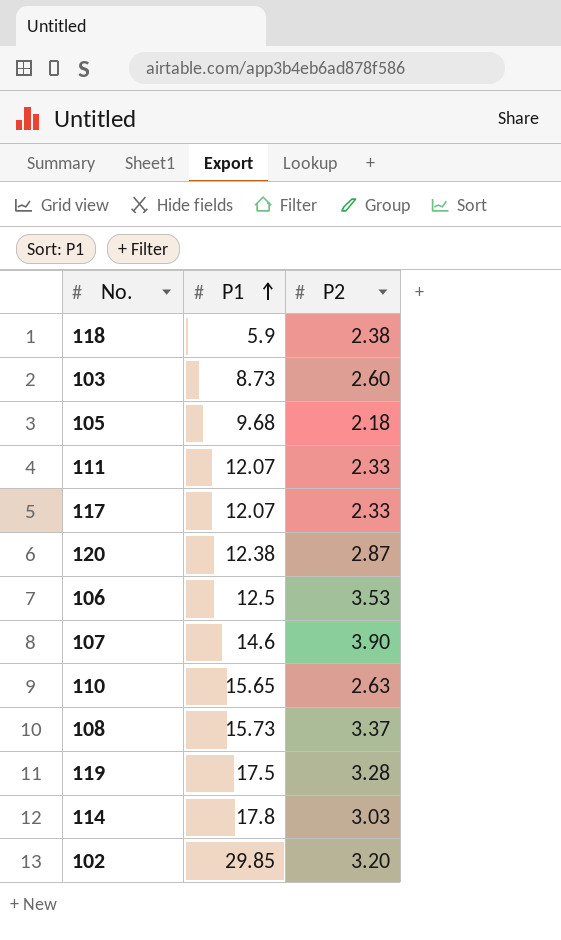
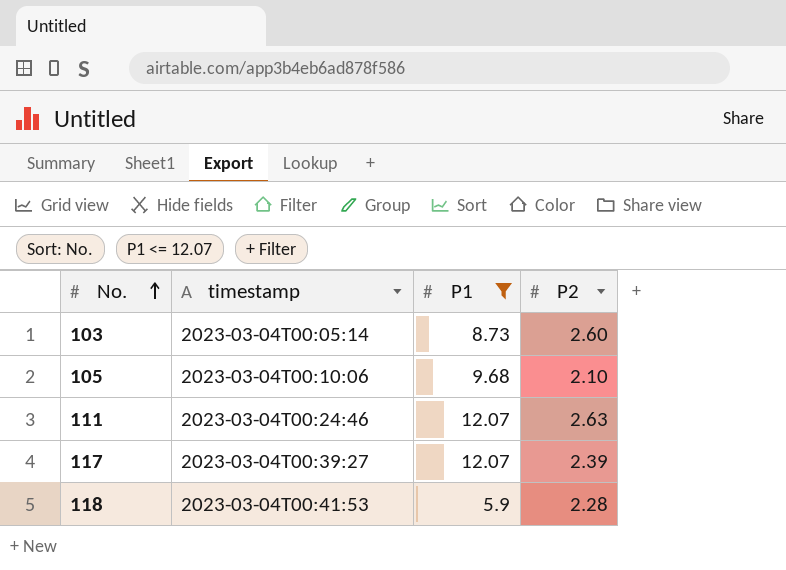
filter: none -> P1 <= 12.07
row order: P1 ascending -> No. ascending
column timestamp | position: none -> 2
105 | P2: 2.18 -> 2.10
111 | P2: 2.33 -> 2.63
117 | P2: 2.33 -> 2.39
118 | P2: 2.38 -> 2.28

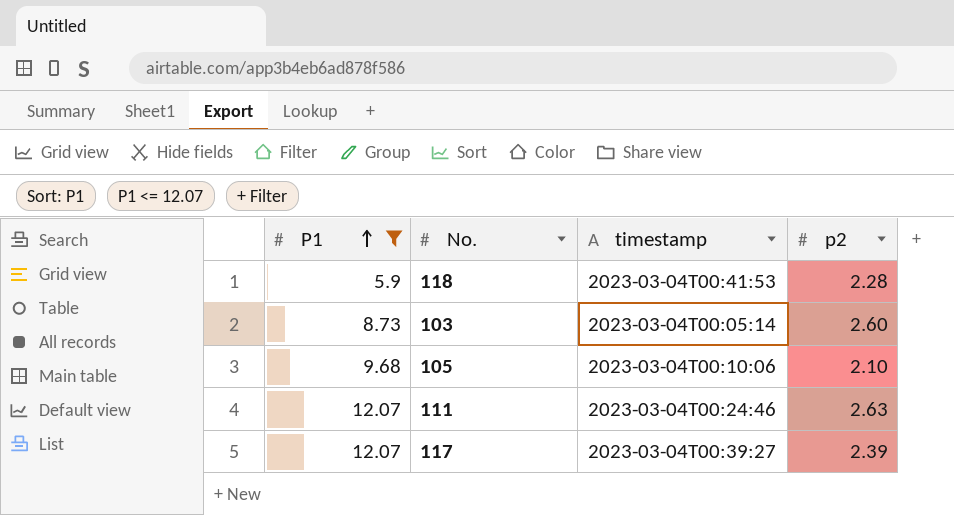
row order: No. ascending -> P1 ascending
column P1 | position: 3 -> 1
column name: P2 -> p2

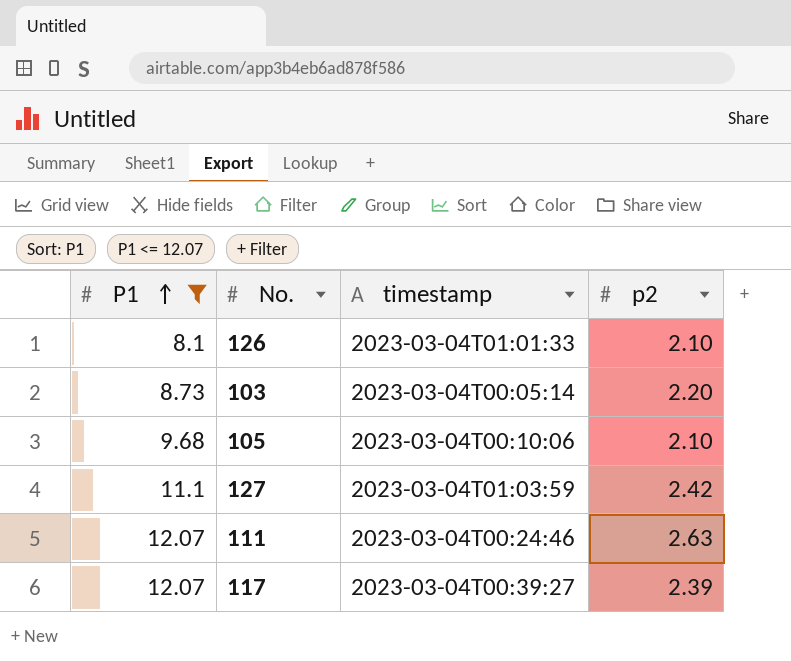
row 118: 5.9 | 2023-03-04T00:41:53 | 2.28 -> none
row 126: none -> 8.1 | 2023-03-04T01:01:33 | 2.10
103 | p2: 2.60 -> 2.20
row 127: none -> 11.1 | 2023-03-04T01:03:59 | 2.42

